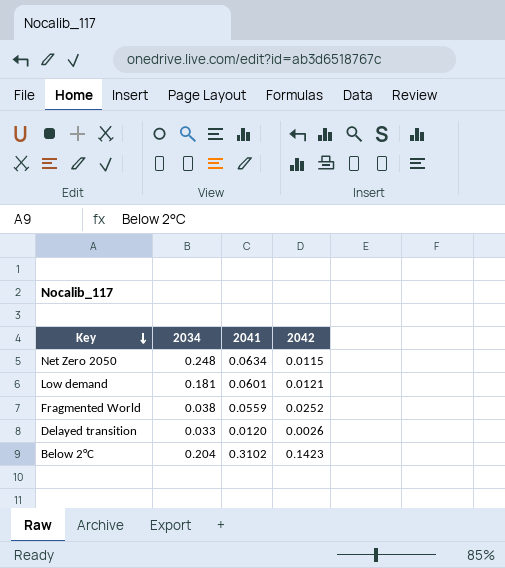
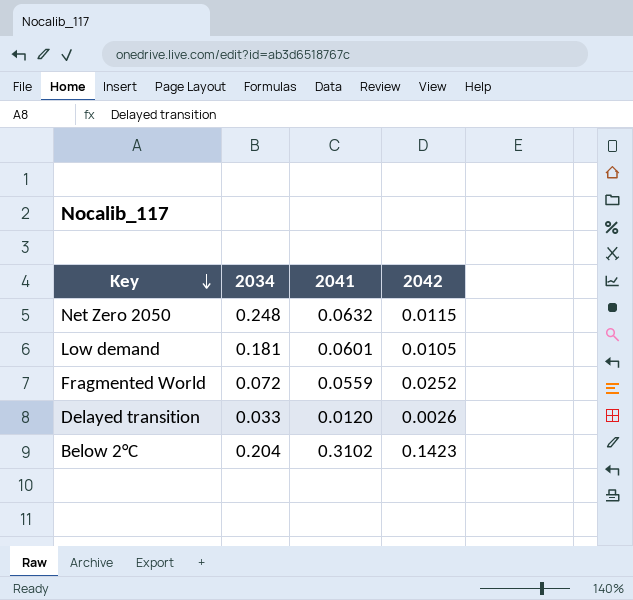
Net Zero 2050 | 2041: 0.0634 -> 0.0632
Low demand | 2042: 0.0121 -> 0.0105
Fragmented World | 2034: 0.038 -> 0.072

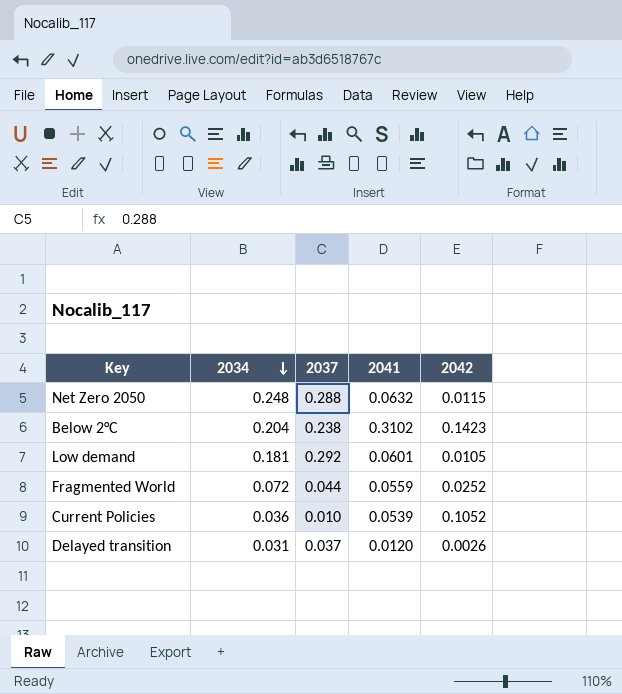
row order: Key descending -> 2034 descending
column 2037 | position: none -> 3
row Current Policies: none -> 0.036 | 0.010 | 0.0539 | 0.1052
Delayed transition | 2034: 0.033 -> 0.031

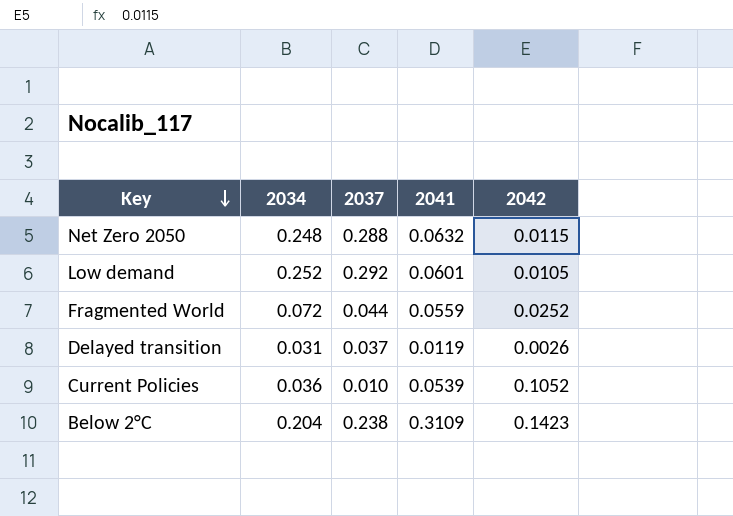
row order: 2034 descending -> Key descending
Low demand | 2034: 0.181 -> 0.252
Delayed transition | 2041: 0.0120 -> 0.0119
Below 2°C | 2041: 0.3102 -> 0.3109

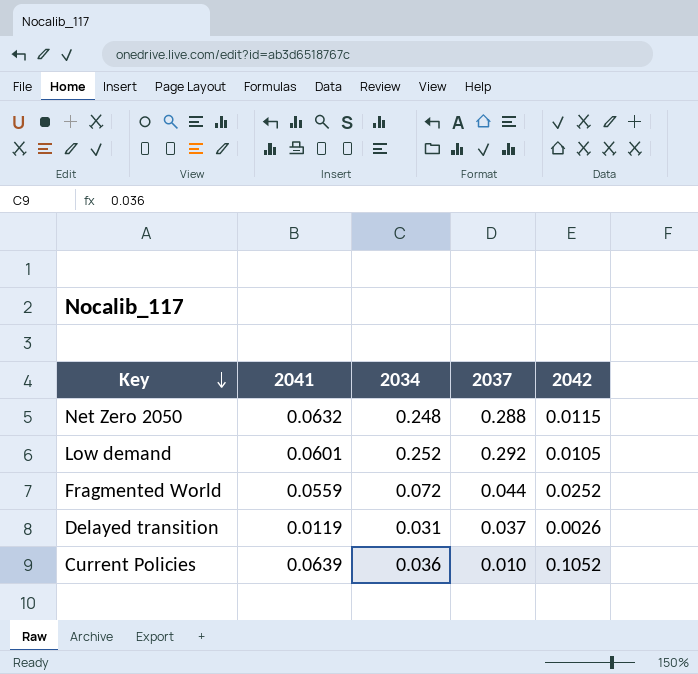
column 2041 | position: 4 -> 2
row Below 2°C: 0.204 | 0.238 | 0.3109 | 0.1423 -> none
Current Policies | 2041: 0.0539 -> 0.0639

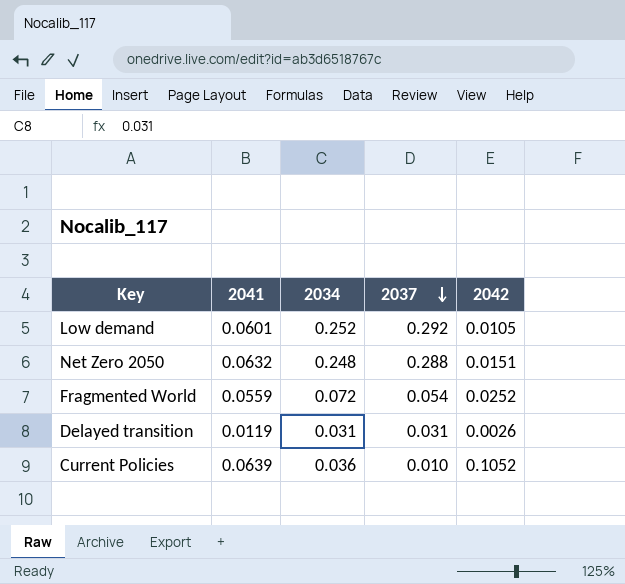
row order: Key descending -> 2037 descending
Net Zero 2050 | 2042: 0.0115 -> 0.0151
Fragmented World | 2037: 0.044 -> 0.054
Delayed transition | 2037: 0.037 -> 0.031

